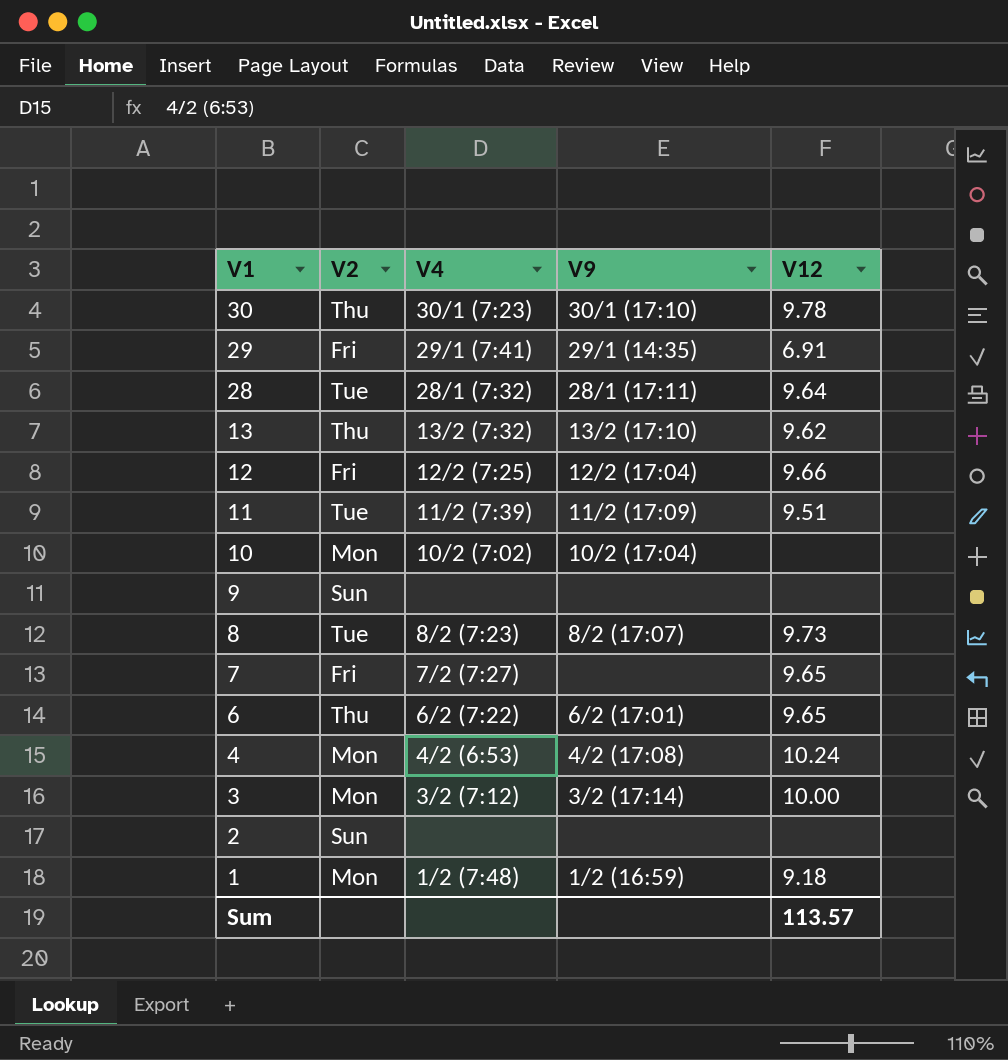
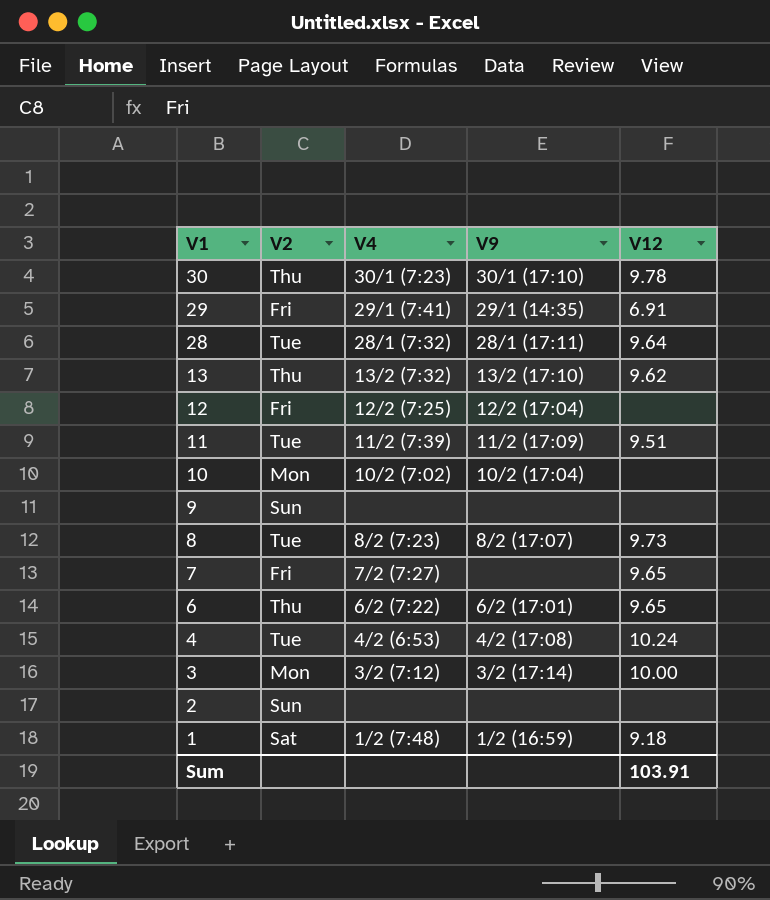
12 | V12: 9.66 -> none
4 | V2: Mon -> Tue
1 | V2: Mon -> Sat
Sum | V12: 113.57 -> 103.91

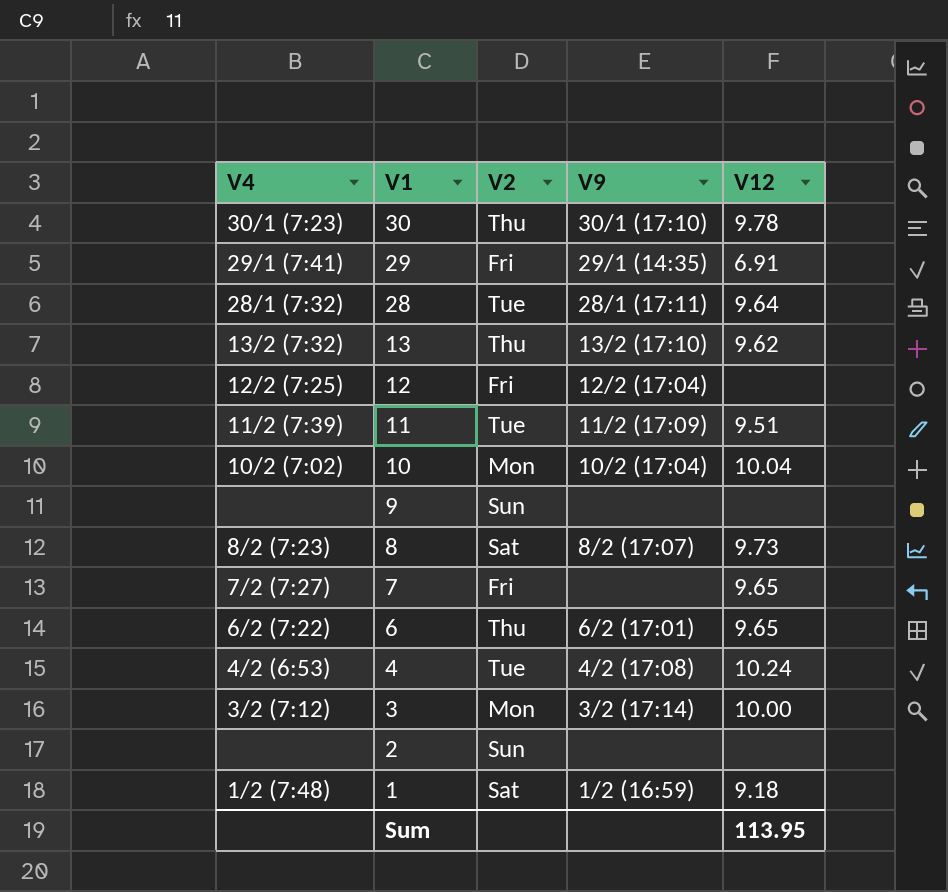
column V4 | position: 3 -> 1
10 | V12: none -> 10.04
8 | V2: Tue -> Sat
Sum | V12: 103.91 -> 113.95

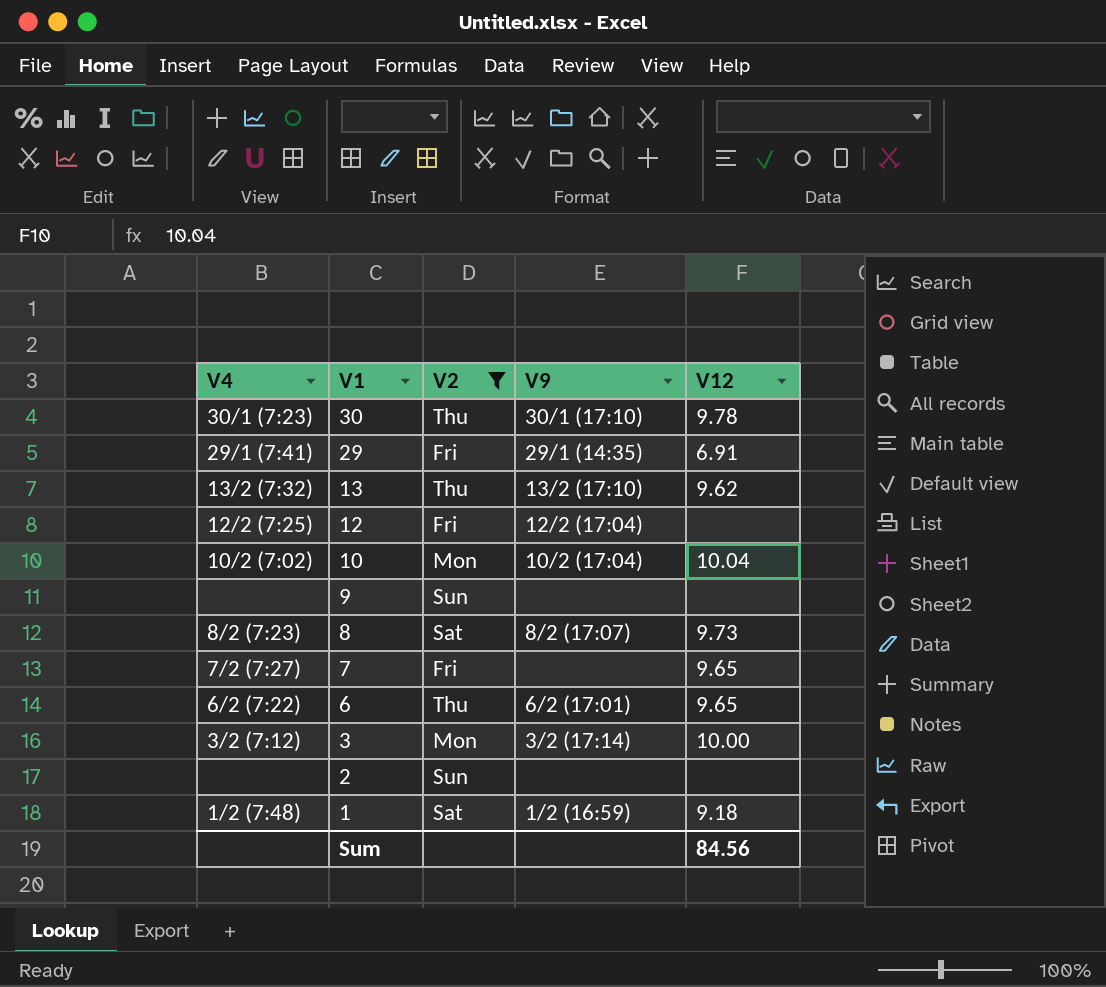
filter: none -> V2 != Tue
Sum | V12: 113.95 -> 84.56

